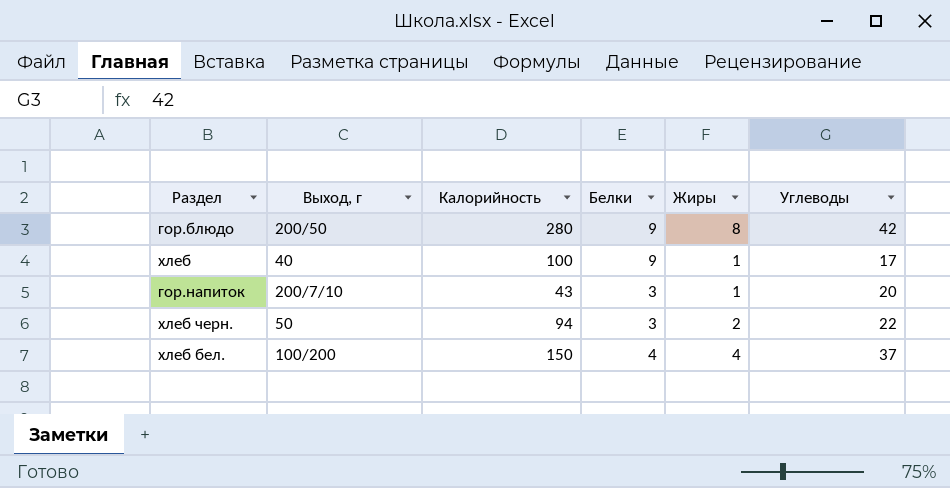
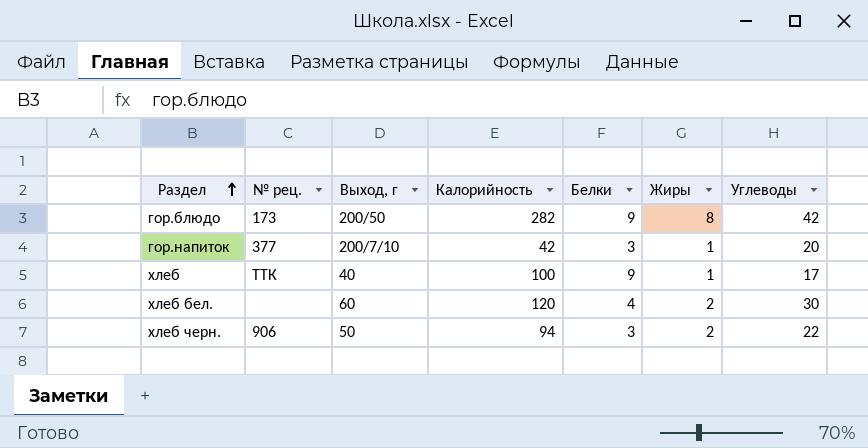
row order: none -> Раздел ascending
column № рец. | position: none -> 2
гор.блюдо | Калорийность: 280 -> 282
гор.напиток | Калорийность: 43 -> 42
хлеб бел. | Выход, г: 100/200 -> 60
хлеб бел. | Калорийность: 150 -> 120
хлеб бел. | Жиры: 4 -> 2
хлеб бел. | Углеводы: 37 -> 30

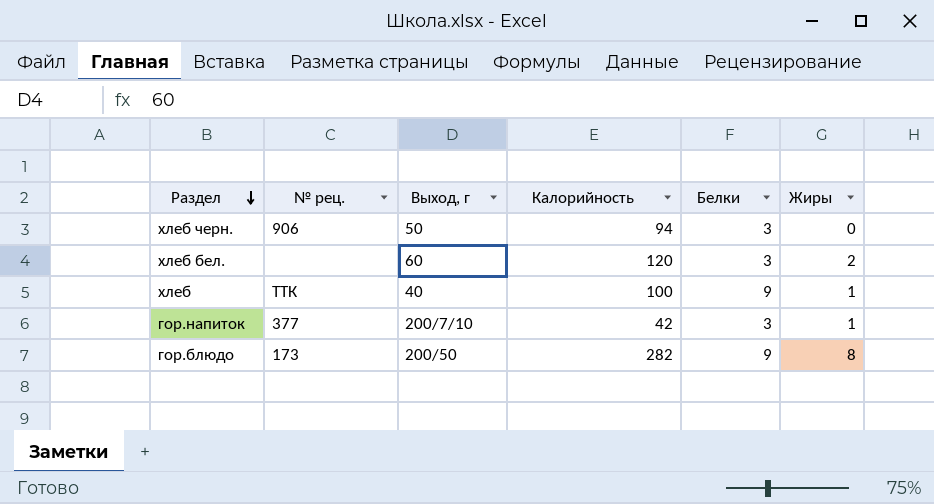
row order: Раздел ascending -> Раздел descending
column Углеводы | position: 7 -> none
хлеб черн. | Жиры: 2 -> 0
хлеб бел. | Белки: 4 -> 3

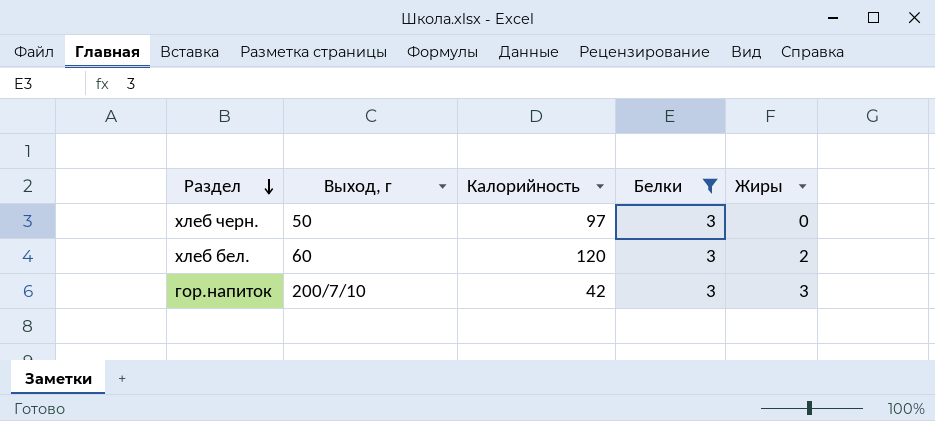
filter: none -> Белки = 3
column № рец. | position: 2 -> none
хлеб черн. | Калорийность: 94 -> 97
гор.напиток | Жиры: 1 -> 3

